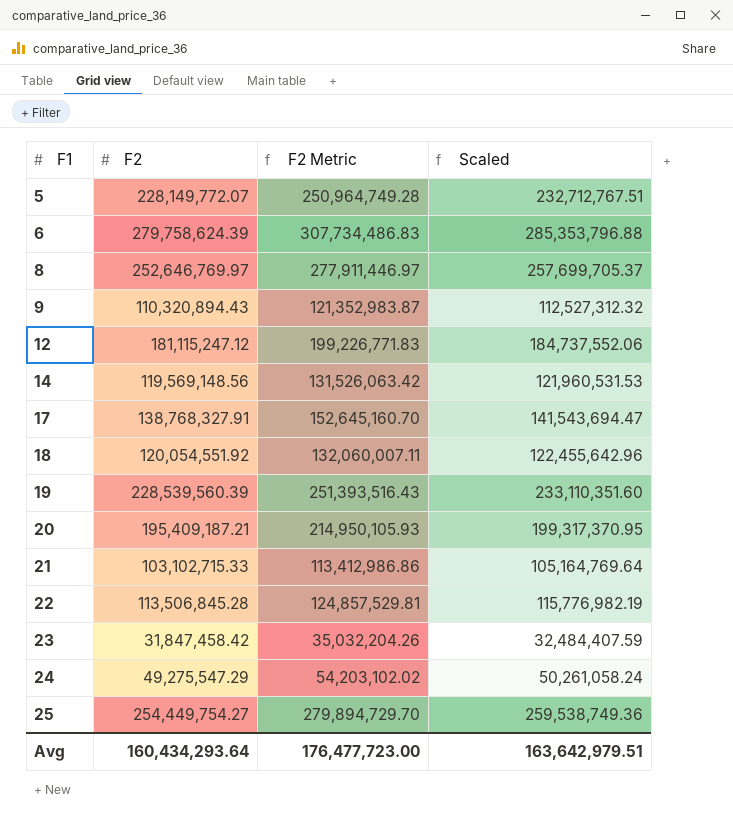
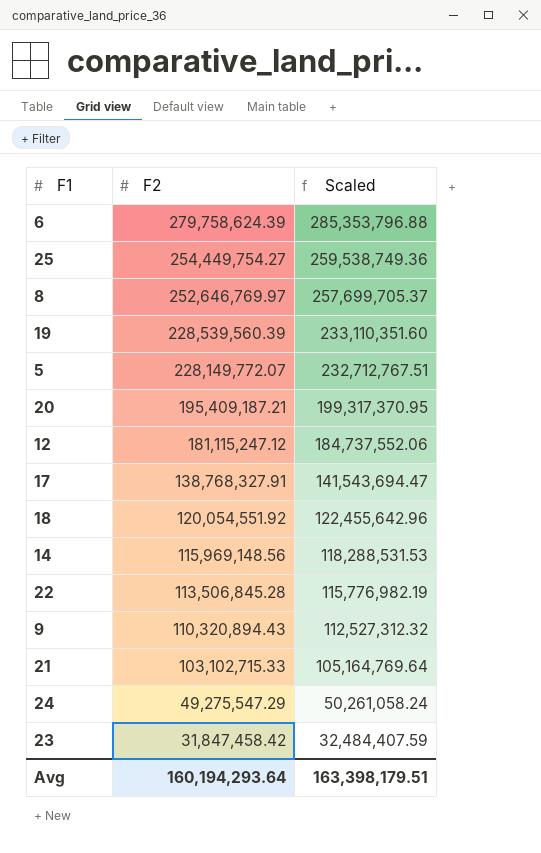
row order: F1 ascending -> F2 descending
column F2 Metric | formula: [F2] * 1.1 -> none
14 | F2: 119,569,148.56 -> 115,969,148.56
14 | Scaled: 121,960,531.53 -> 118,288,531.53
Avg | F2: 160,434,293.64 -> 160,194,293.64
Avg | Scaled: 163,642,979.51 -> 163,398,179.51

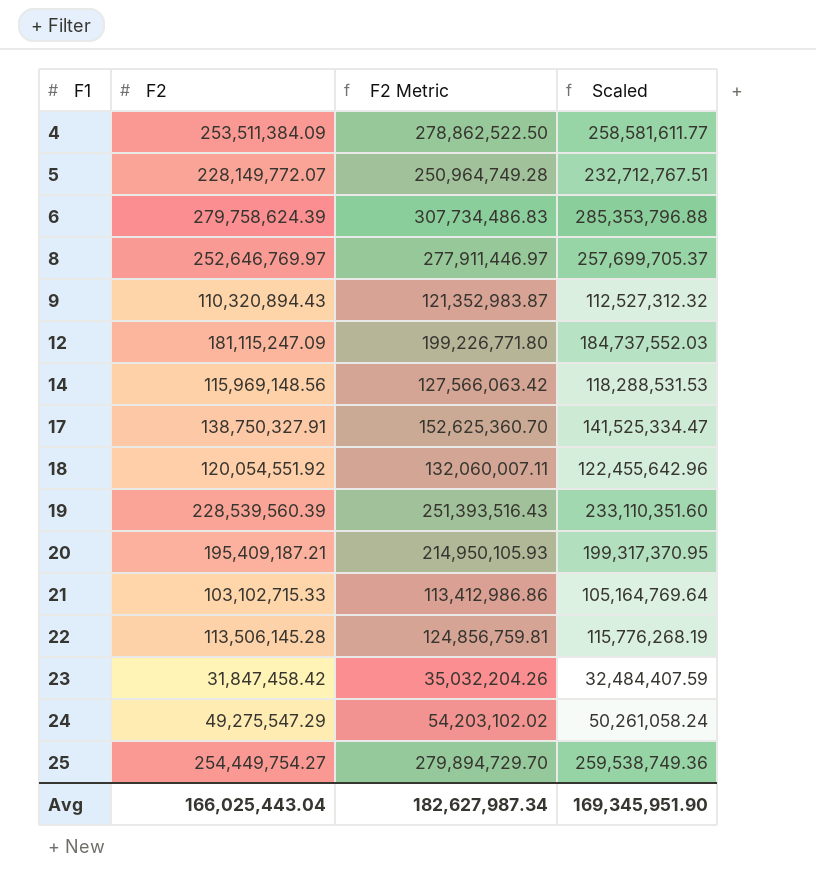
row order: F2 descending -> F1 ascending
column F2 Metric | formula: none -> [F2] * 1.1
row 4: none -> 253,511,384.09 | 278,862,522.50 | 258,581,611.77
12 | F2: 181,115,247.12 -> 181,115,247.09
12 | Scaled: 184,737,552.06 -> 184,737,552.03
17 | F2: 138,768,327.91 -> 138,750,327.91
17 | Scaled: 141,543,694.47 -> 141,525,334.47
22 | F2: 113,506,845.28 -> 113,506,145.28
22 | Scaled: 115,776,982.19 -> 115,776,268.19
Avg | F2: 160,194,293.64 -> 166,025,443.04
Avg | Scaled: 163,398,179.51 -> 169,345,951.90

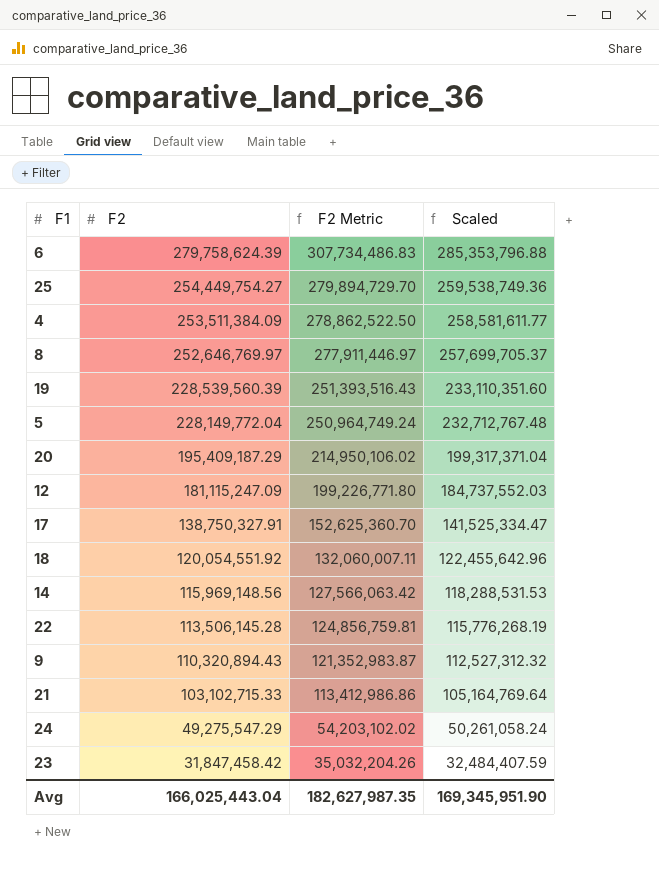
row order: F1 ascending -> F2 descending
5 | F2: 228,149,772.07 -> 228,149,772.04
5 | F2 Metric: 250,964,749.28 -> 250,964,749.24
5 | Scaled: 232,712,767.51 -> 232,712,767.48
20 | F2: 195,409,187.21 -> 195,409,187.29
20 | F2 Metric: 214,950,105.93 -> 214,950,106.02
20 | Scaled: 199,317,370.95 -> 199,317,371.04
Avg | F2 Metric: 182,627,987.34 -> 182,627,987.35

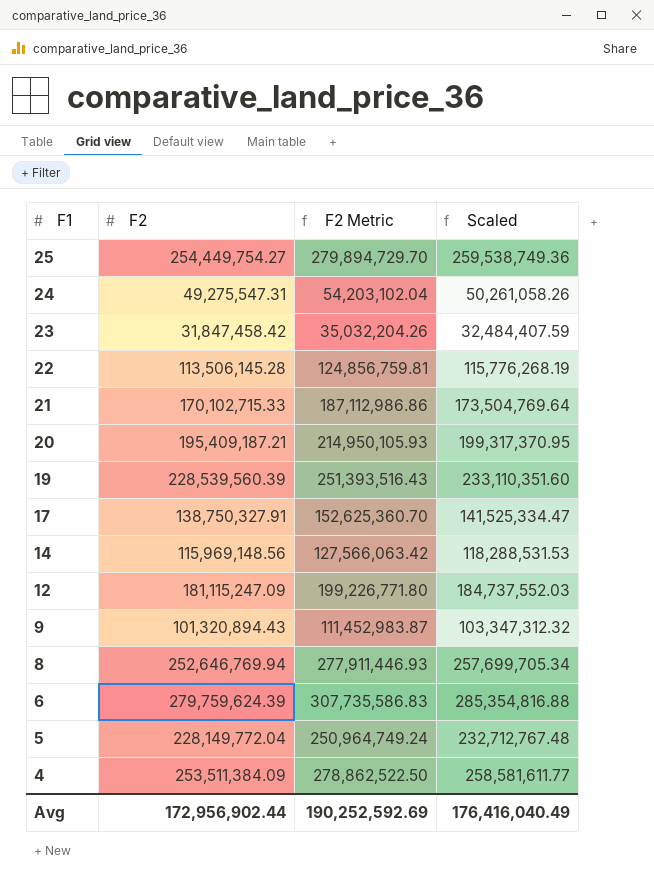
row order: F2 descending -> F1 descending
row 18: 120,054,551.92 | 132,060,007.11 | 122,455,642.96 -> none
24 | F2: 49,275,547.29 -> 49,275,547.31
24 | F2 Metric: 54,203,102.02 -> 54,203,102.04
24 | Scaled: 50,261,058.24 -> 50,261,058.26
21 | F2: 103,102,715.33 -> 170,102,715.33
21 | F2 Metric: 113,412,986.86 -> 187,112,986.86
21 | Scaled: 105,164,769.64 -> 173,504,769.64
20 | F2: 195,409,187.29 -> 195,409,187.21
20 | F2 Metric: 214,950,106.02 -> 214,950,105.93
20 | Scaled: 199,317,371.04 -> 199,317,370.95
9 | F2: 110,320,894.43 -> 101,320,894.43
9 | F2 Metric: 121,352,983.87 -> 111,452,983.87
9 | Scaled: 112,527,312.32 -> 103,347,312.32
8 | F2: 252,646,769.97 -> 252,646,769.94
8 | F2 Metric: 277,911,446.97 -> 277,911,446.93
8 | Scaled: 257,699,705.37 -> 257,699,705.34
6 | F2: 279,758,624.39 -> 279,759,624.39
6 | F2 Metric: 307,734,486.83 -> 307,735,586.83
6 | Scaled: 285,353,796.88 -> 285,354,816.88
Avg | F2: 166,025,443.04 -> 172,956,902.44
Avg | F2 Metric: 182,627,987.35 -> 190,252,592.69
Avg | Scaled: 169,345,951.90 -> 176,416,040.49

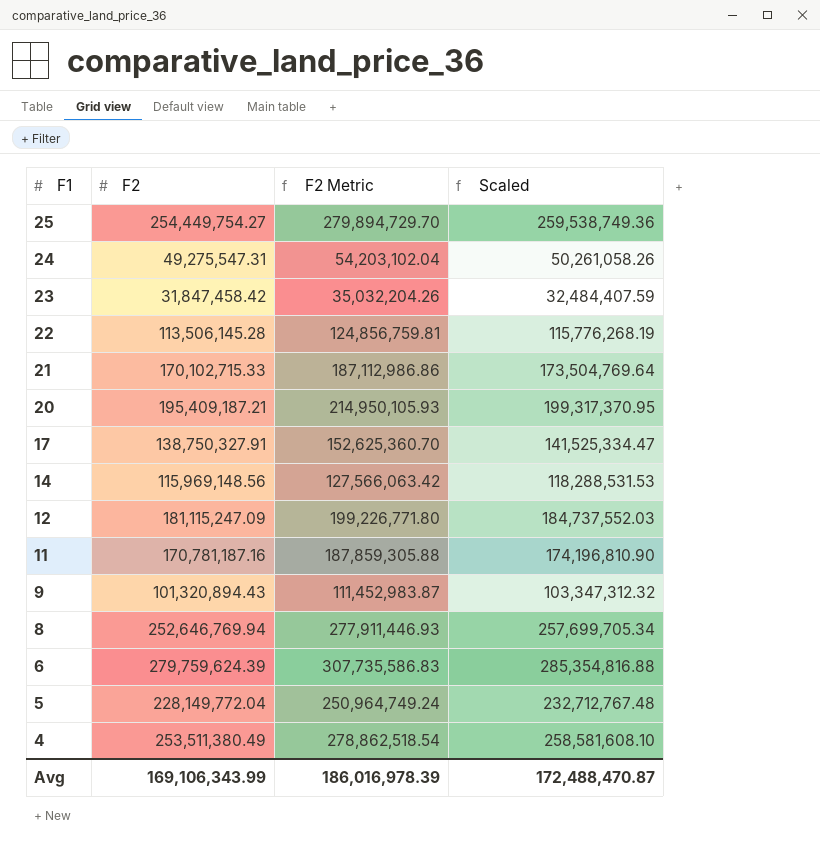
row 19: 228,539,560.39 | 251,393,516.43 | 233,110,351.60 -> none
row 11: none -> 170,781,187.16 | 187,859,305.88 | 174,196,810.90
4 | F2: 253,511,384.09 -> 253,511,380.49
4 | F2 Metric: 278,862,522.50 -> 278,862,518.54
4 | Scaled: 258,581,611.77 -> 258,581,608.10
Avg | F2: 172,956,902.44 -> 169,106,343.99
Avg | F2 Metric: 190,252,592.69 -> 186,016,978.39
Avg | Scaled: 176,416,040.49 -> 172,488,470.87

